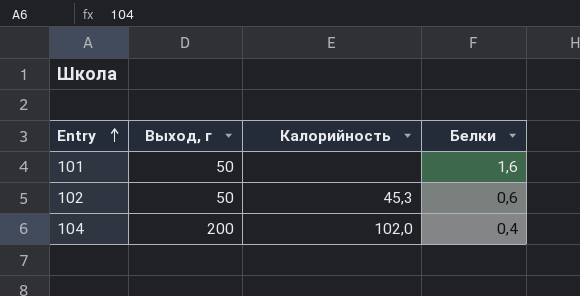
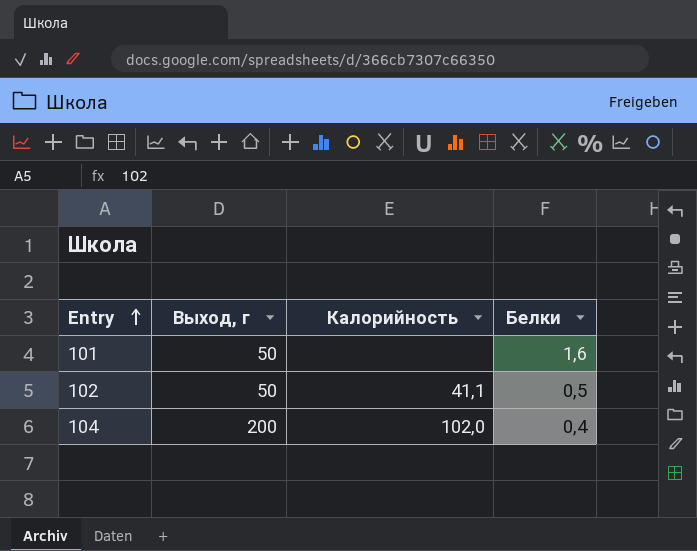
102 | Калорийность: 45,3 -> 41,1
102 | Белки: 0,6 -> 0,5

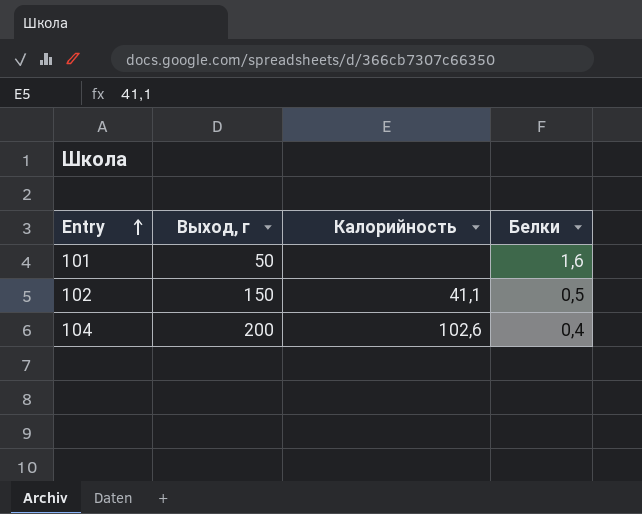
102 | Выход, г: 50 -> 150
104 | Калорийность: 102,0 -> 102,6

